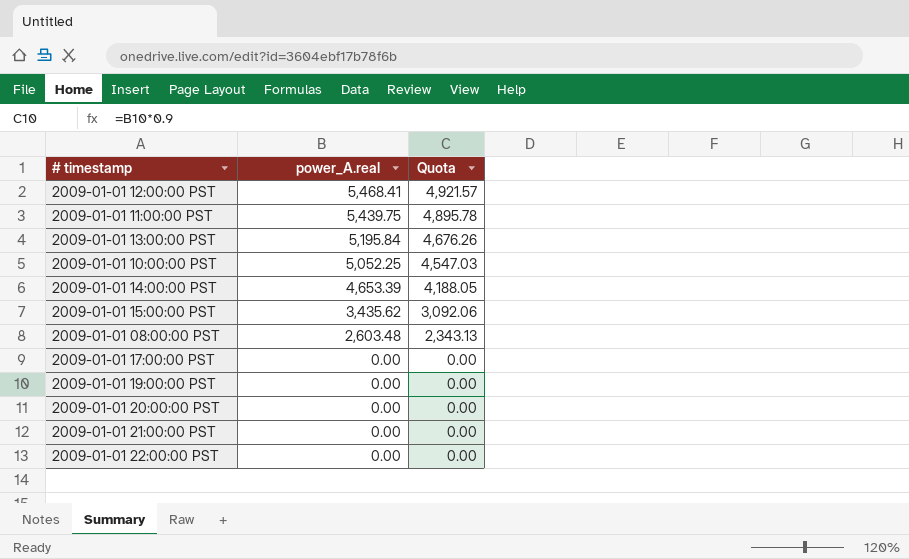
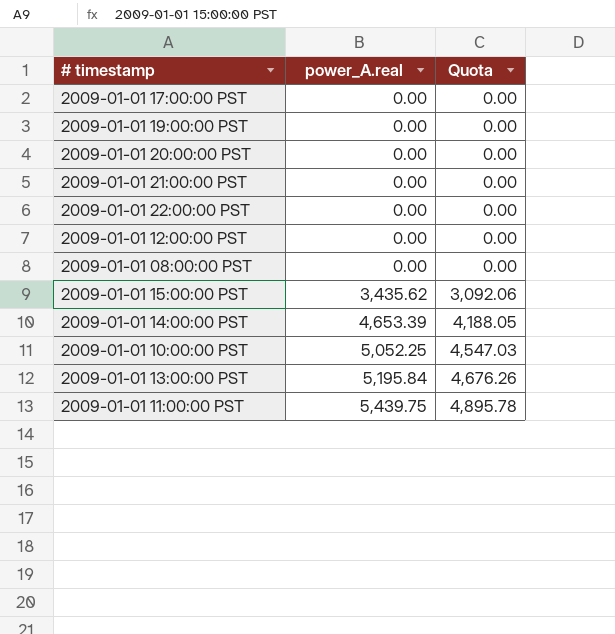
row order: power_A.real descending -> power_A.real ascending
2009-01-01 12:00:00 PST | power_A.real: 5,468.41 -> 0.00
2009-01-01 12:00:00 PST | Quota: 4,921.57 -> 0.00
2009-01-01 08:00:00 PST | power_A.real: 2,603.48 -> 0.00
2009-01-01 08:00:00 PST | Quota: 2,343.13 -> 0.00

